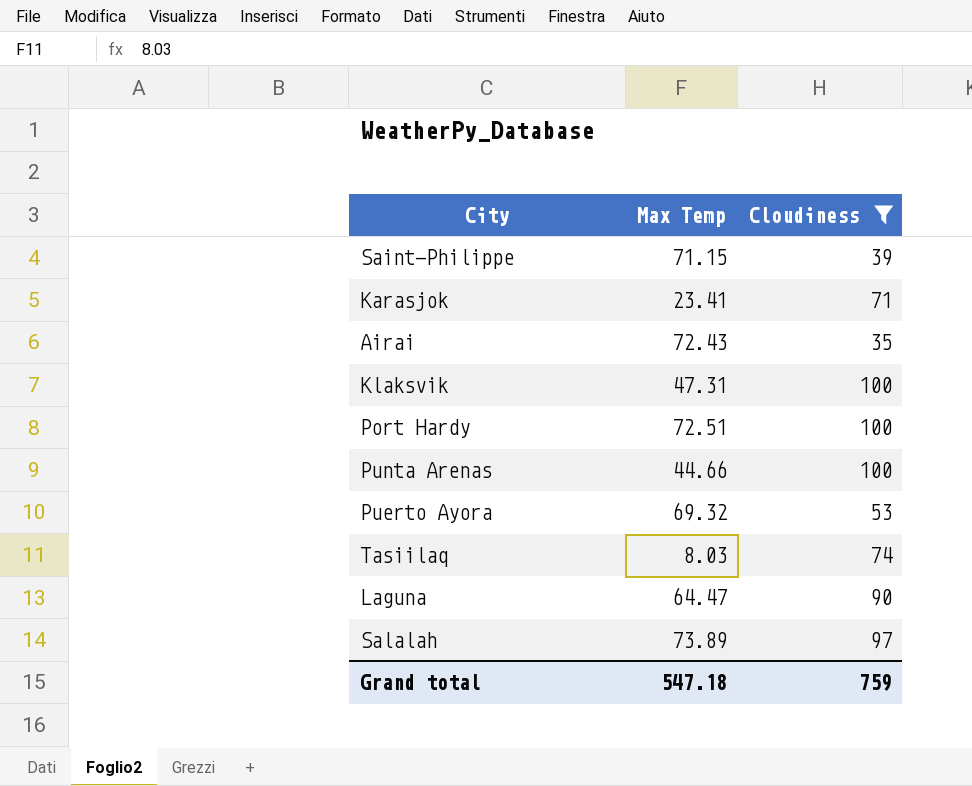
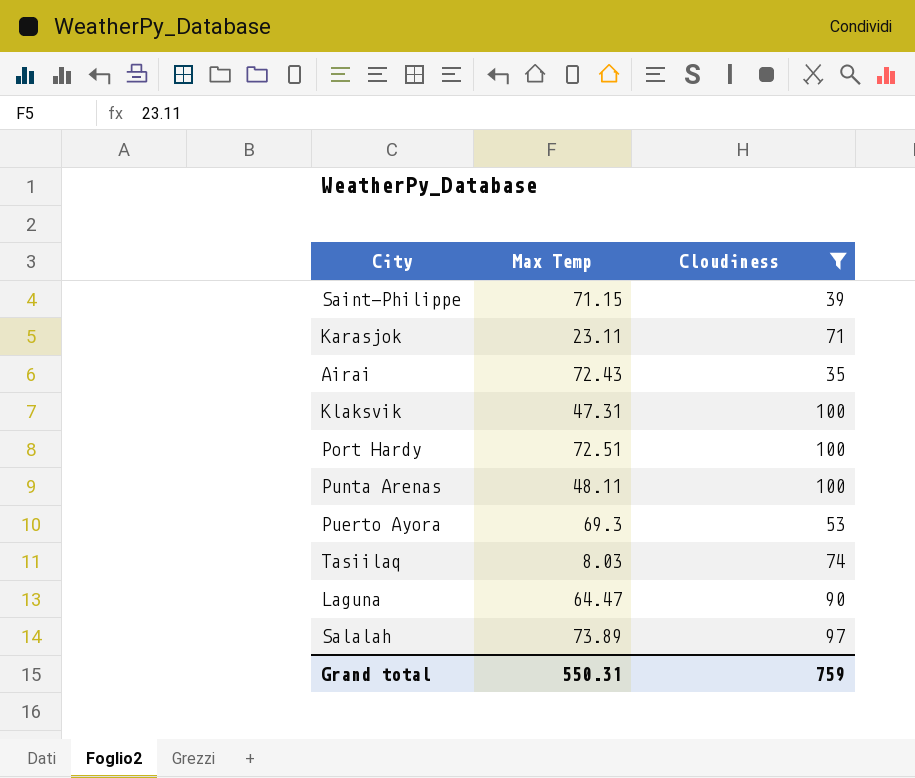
Karasjok | Max Temp: 23.41 -> 23.11
Punta Arenas | Max Temp: 44.66 -> 48.11
Puerto Ayora | Max Temp: 69.32 -> 69.3
Grand total | Max Temp: 547.18 -> 550.31

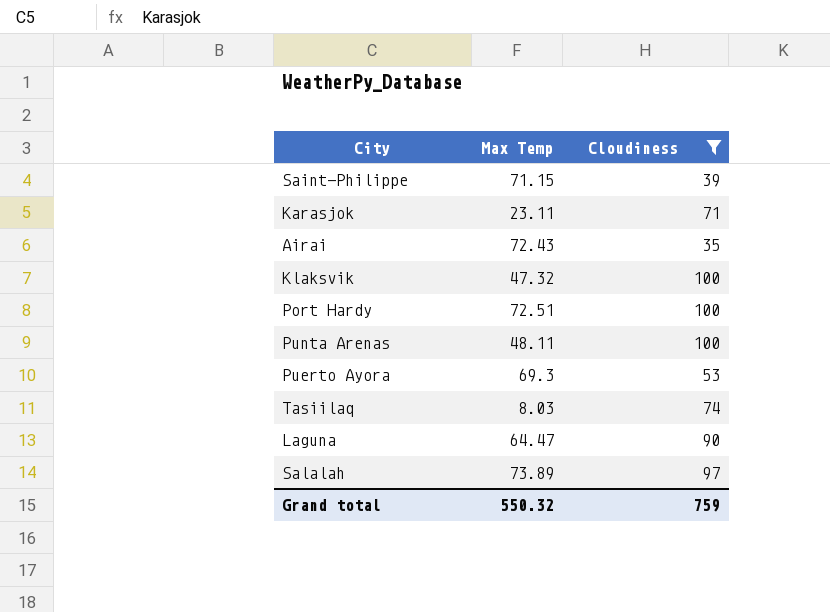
Klaksvik | Max Temp: 47.31 -> 47.32
Grand total | Max Temp: 550.31 -> 550.32

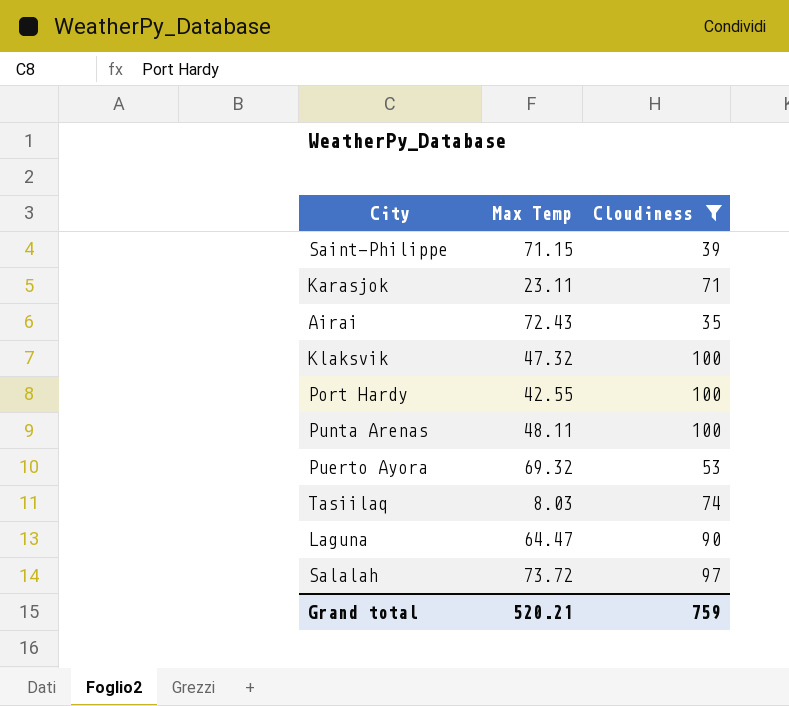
Port Hardy | Max Temp: 72.51 -> 42.55
Puerto Ayora | Max Temp: 69.3 -> 69.32
Salalah | Max Temp: 73.89 -> 73.72
Grand total | Max Temp: 550.32 -> 520.21

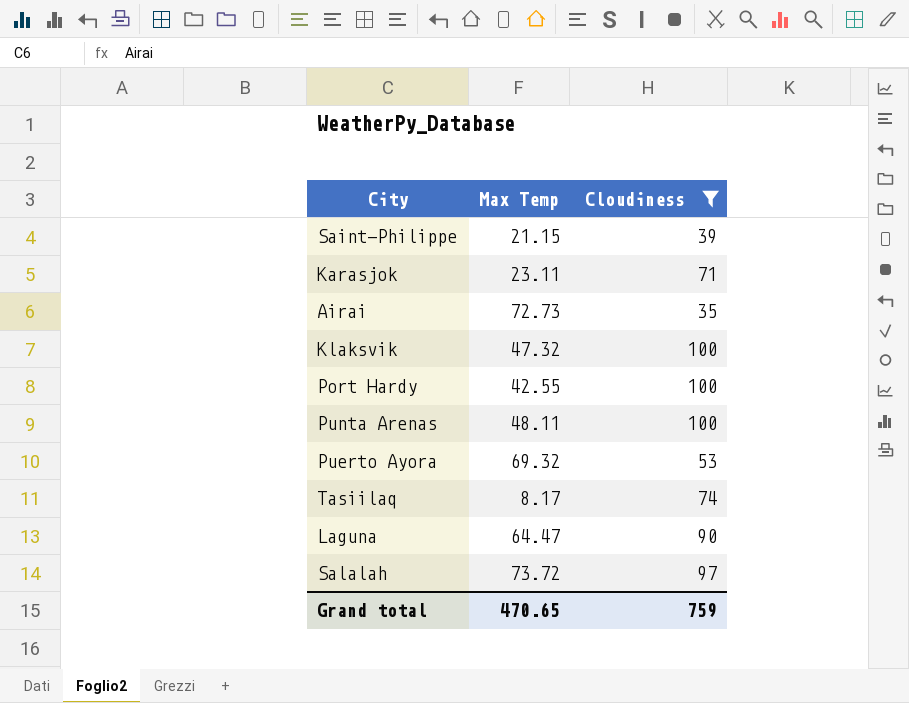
Saint-Philippe | Max Temp: 71.15 -> 21.15
Airai | Max Temp: 72.43 -> 72.73
Tasiilaq | Max Temp: 8.03 -> 8.17
Grand total | Max Temp: 520.21 -> 470.65

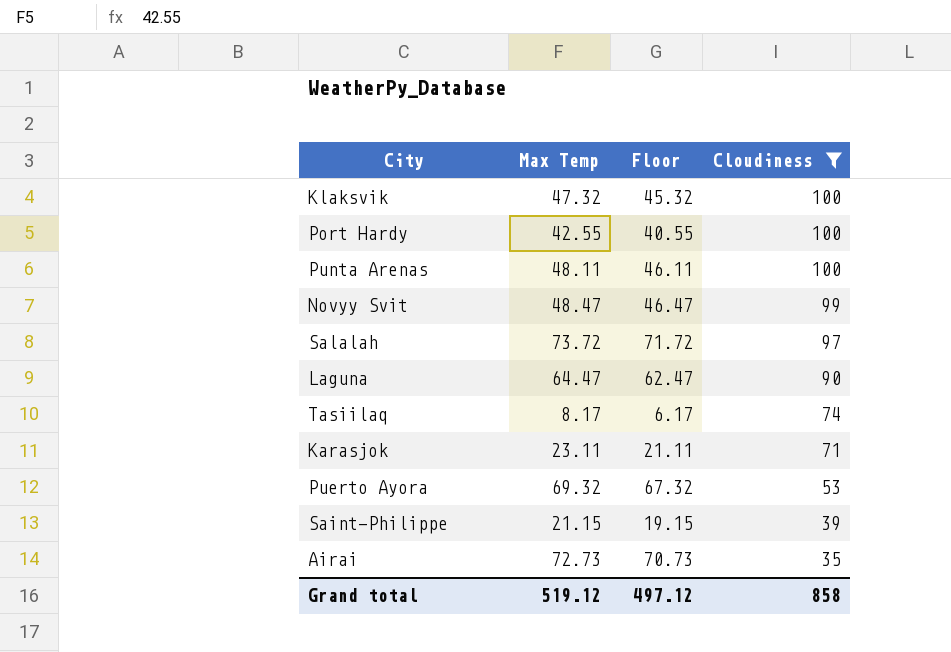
row order: none -> Cloudiness descending
column Floor | formula: none -> [Max Temp] - 2
row Novyy Svit: none -> 48.47 | 46.47 | 99
Grand total | Max Temp: 470.65 -> 519.12
Grand total | Cloudiness: 759 -> 858

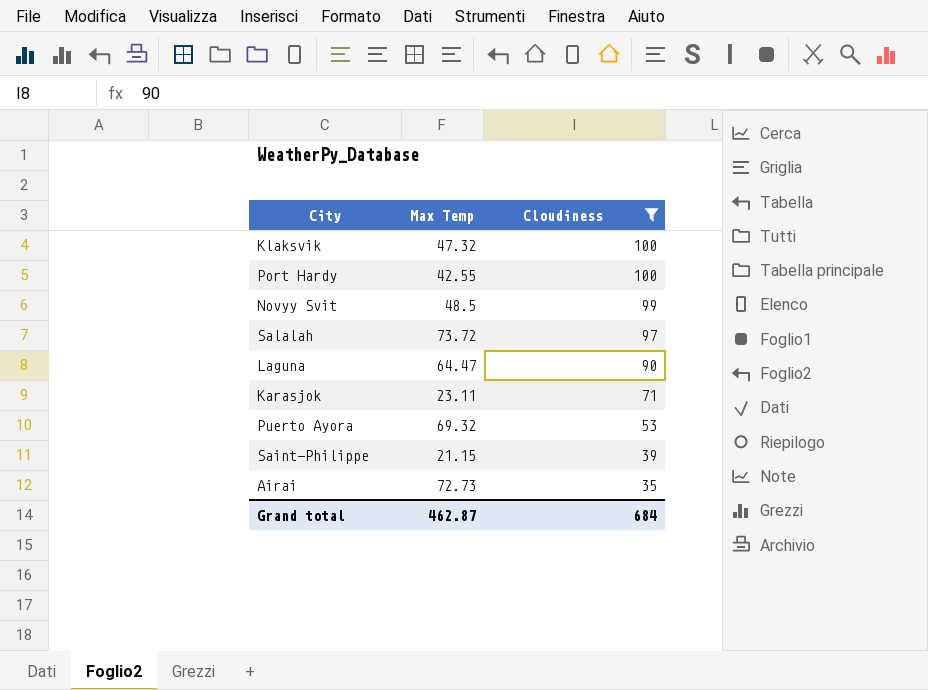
column Floor | formula: [Max Temp] - 2 -> none
row Punta Arenas: 48.11 | 46.11 | 100 -> none
row Tasiilaq: 8.17 | 6.17 | 74 -> none
Novyy Svit | Max Temp: 48.47 -> 48.5
Grand total | Max Temp: 519.12 -> 462.87
Grand total | Cloudiness: 858 -> 684

